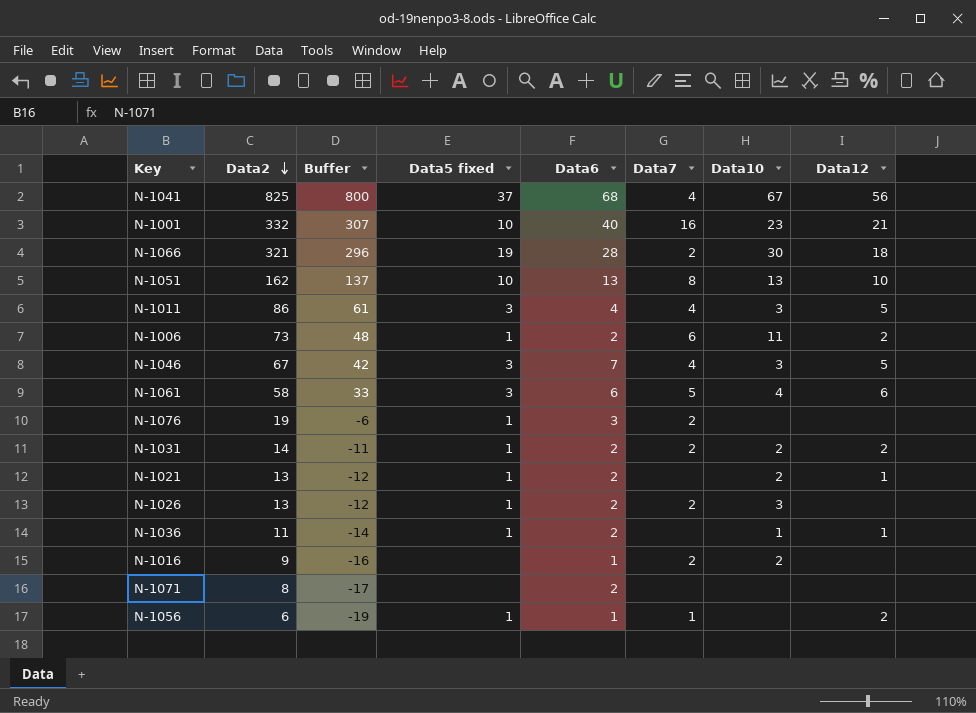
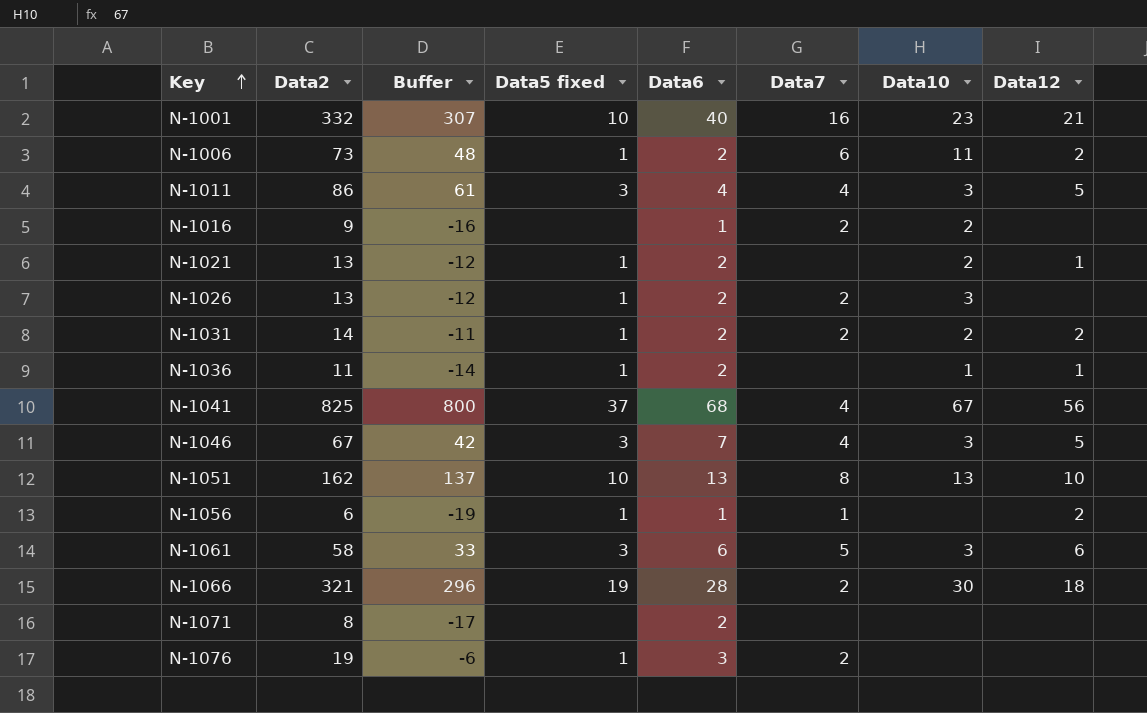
row order: Data2 descending -> Key ascending
N-1061 | Data10: 4 -> 3

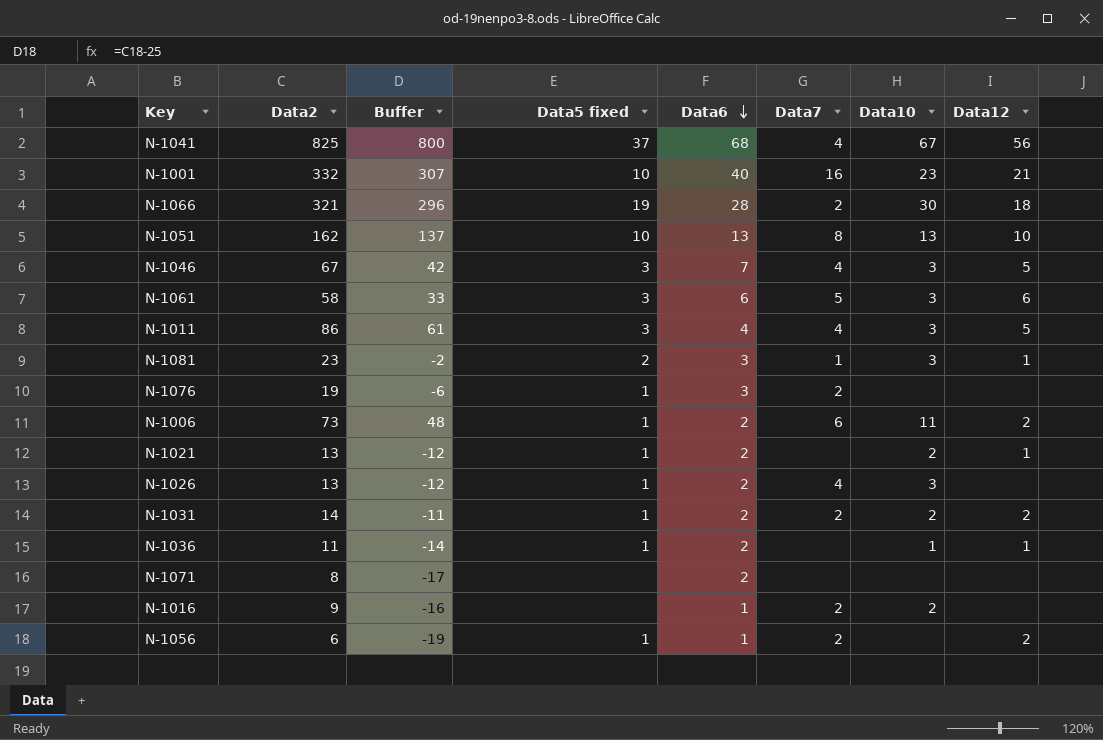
row order: Key ascending -> Data6 descending
row N-1081: none -> 23 | -2 | 2 | 3 | 1 | 3 | 1
N-1026 | Data7: 2 -> 4
N-1056 | Data7: 1 -> 2

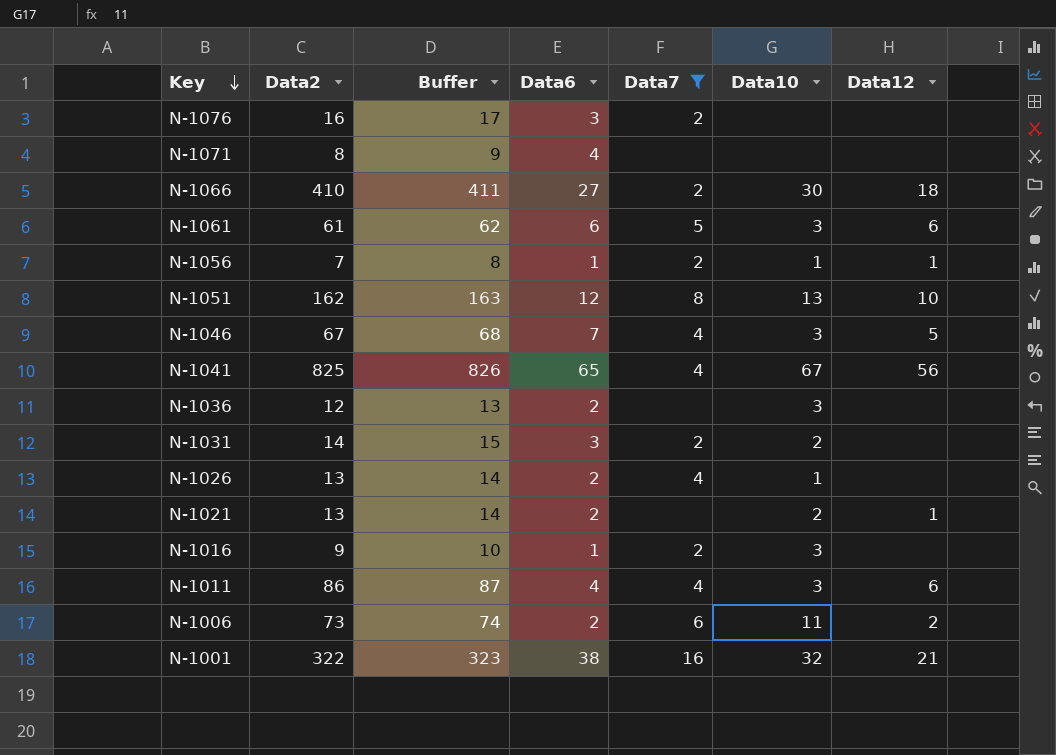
filter: none -> Data7 != 1
row order: Data6 descending -> Key descending
column Data5 fixed | position: 4 -> none
column Buffer | formula: [Data2] - 25 -> [Data2] + 1
N-1076 | Data2: 19 -> 16
N-1071 | Data6: 2 -> 4
N-1066 | Data2: 321 -> 410
N-1066 | Data6: 28 -> 27
N-1061 | Data2: 58 -> 61
N-1056 | Data2: 6 -> 7
N-1056 | Data10: none -> 1
N-1056 | Data12: 2 -> 1
N-1051 | Data6: 13 -> 12
N-1041 | Data6: 68 -> 65
N-1036 | Data2: 11 -> 12
N-1036 | Data10: 1 -> 3
N-1036 | Data12: 1 -> none
N-1031 | Data6: 2 -> 3
N-1031 | Data12: 2 -> none
N-1026 | Data10: 3 -> 1
N-1016 | Data10: 2 -> 3
N-1011 | Data12: 5 -> 6
N-1001 | Data2: 332 -> 322
N-1001 | Data6: 40 -> 38
N-1001 | Data10: 23 -> 32

